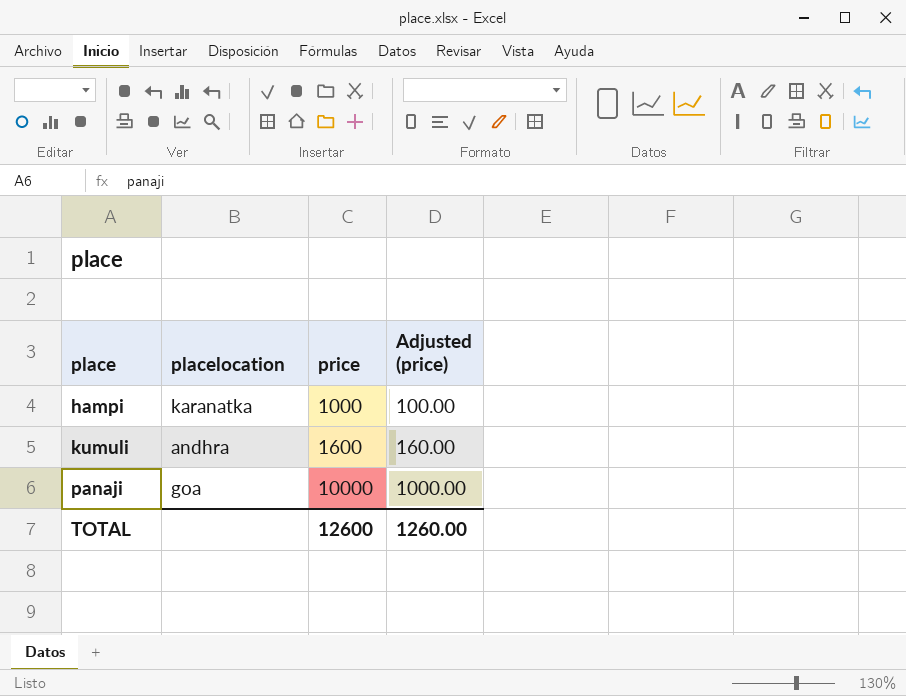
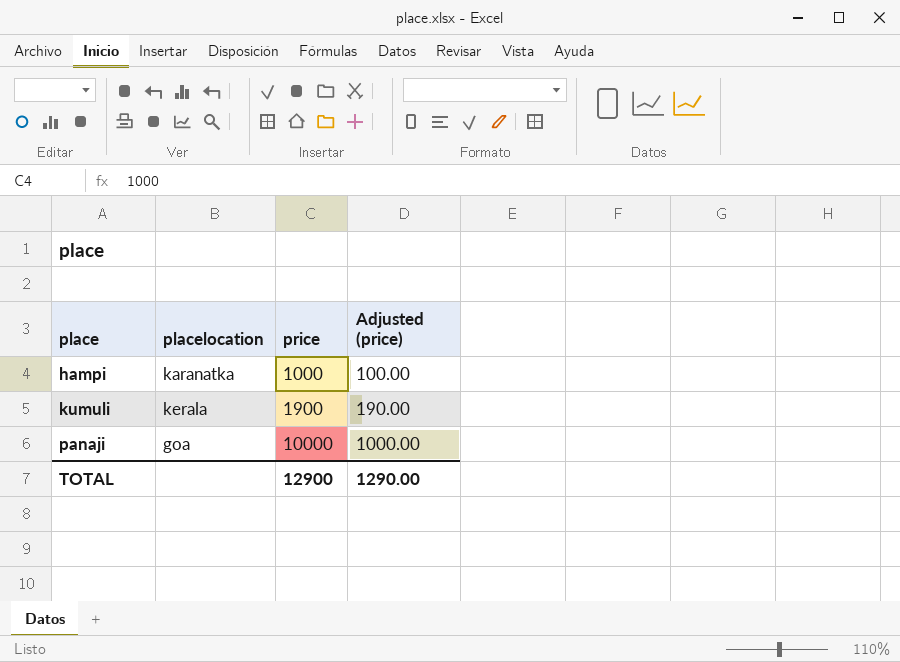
kumuli | placelocation: andhra -> kerala
kumuli | price: 1600 -> 1900
kumuli | Adjusted (price): 160.00 -> 190.00
TOTAL | price: 12600 -> 12900
TOTAL | Adjusted (price): 1260.00 -> 1290.00

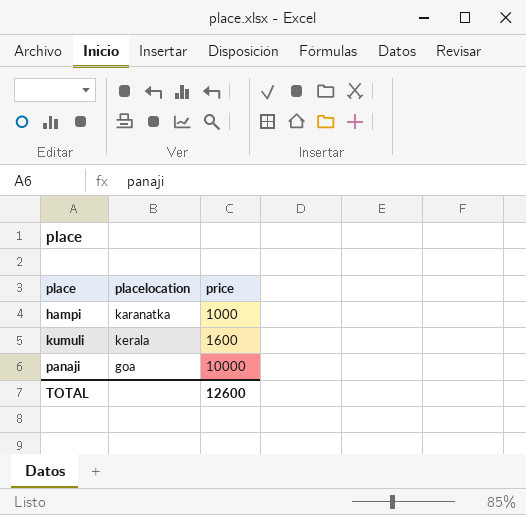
column Adjusted (price) | formula: [price] * 0.1 -> none
kumuli | price: 1900 -> 1600
TOTAL | price: 12900 -> 12600

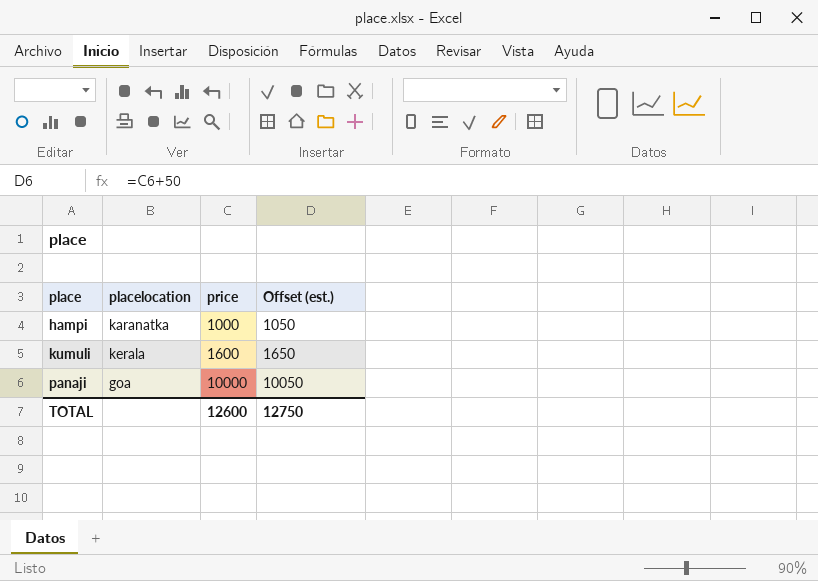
column Offset (est.) | formula: none -> [price] + 50

